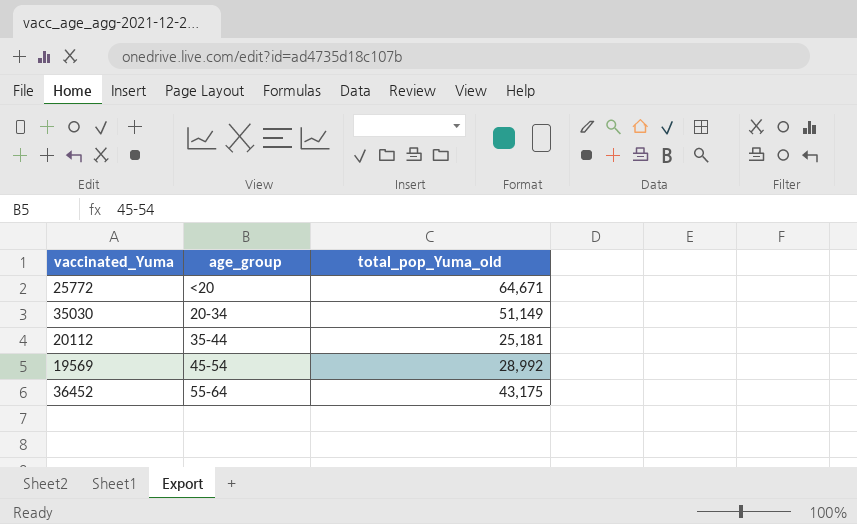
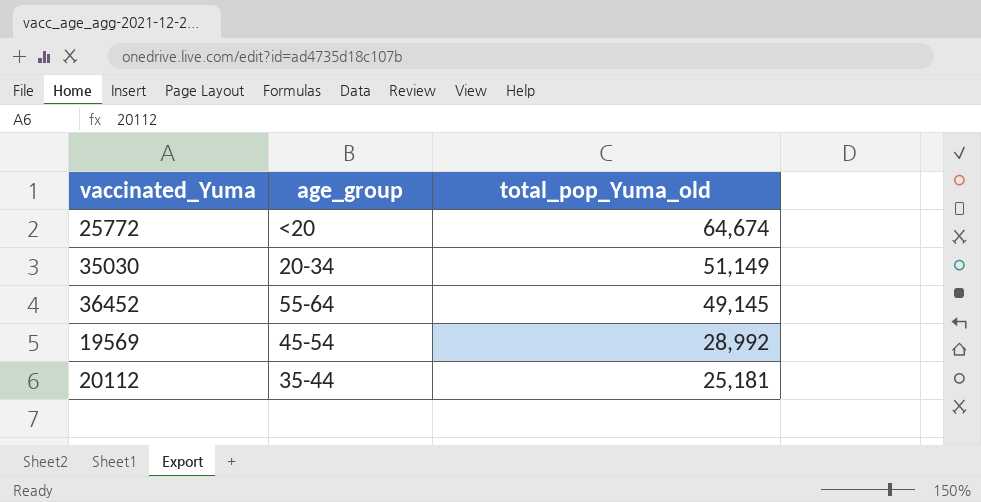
row order: none -> total_pop_Yuma_old descending
25772 | total_pop_Yuma_old: 64,671 -> 64,674
36452 | total_pop_Yuma_old: 43,175 -> 49,145

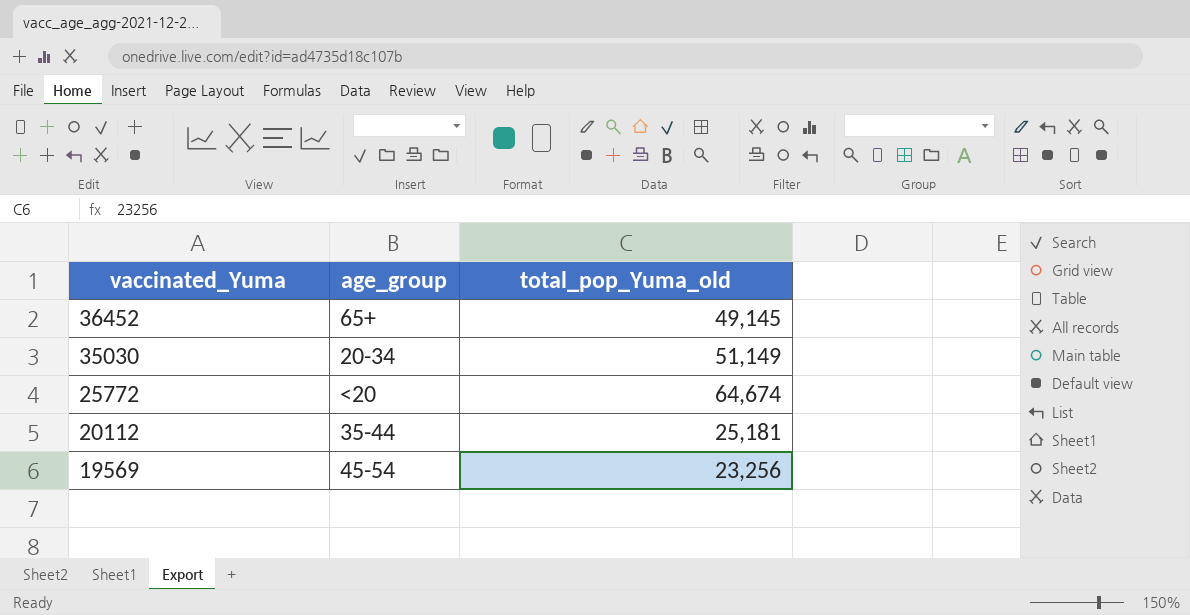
row order: total_pop_Yuma_old descending -> vaccinated_Yuma descending
36452 | age_group: 55-64 -> 65+
19569 | total_pop_Yuma_old: 28,992 -> 23,256

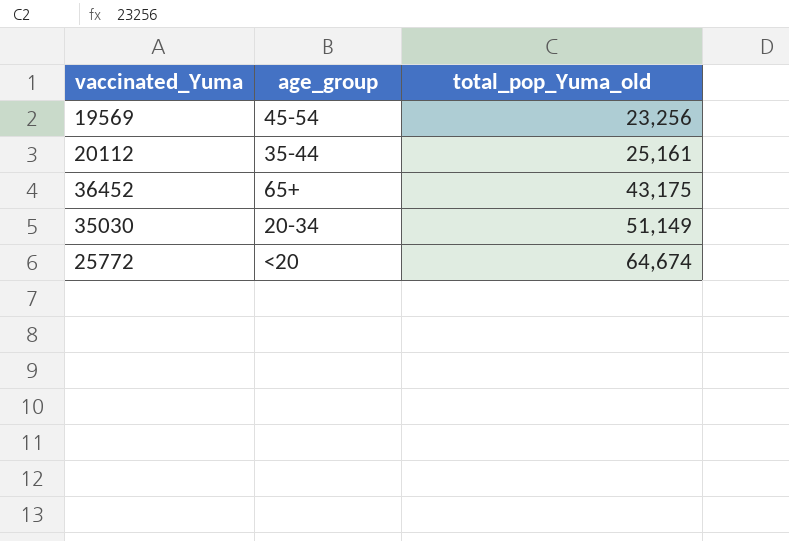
row order: vaccinated_Yuma descending -> total_pop_Yuma_old ascending
20112 | total_pop_Yuma_old: 25,181 -> 25,161
36452 | total_pop_Yuma_old: 49,145 -> 43,175

